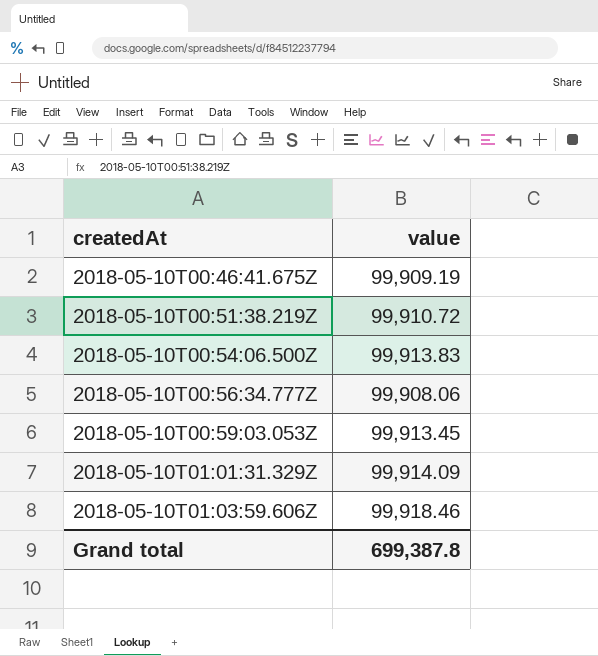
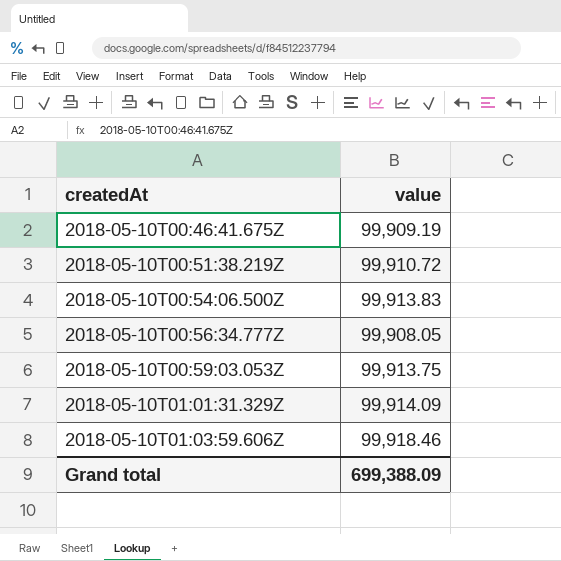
2018-05-10T00:56:34.777Z | value: 99,908.06 -> 99,908.05
2018-05-10T00:59:03.053Z | value: 99,913.45 -> 99,913.75
Grand total | value: 699,387.8 -> 699,388.09

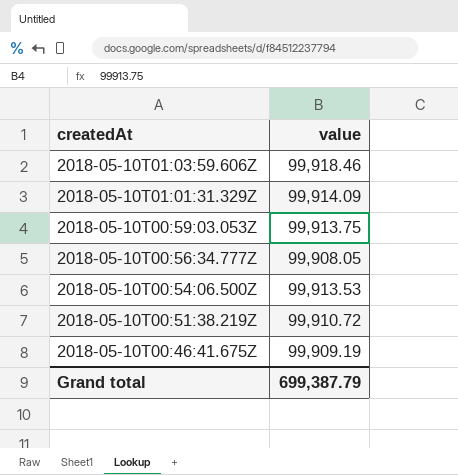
row order: createdAt ascending -> createdAt descending
2018-05-10T00:54:06.500Z | value: 99,913.83 -> 99,913.53
Grand total | value: 699,388.09 -> 699,387.79

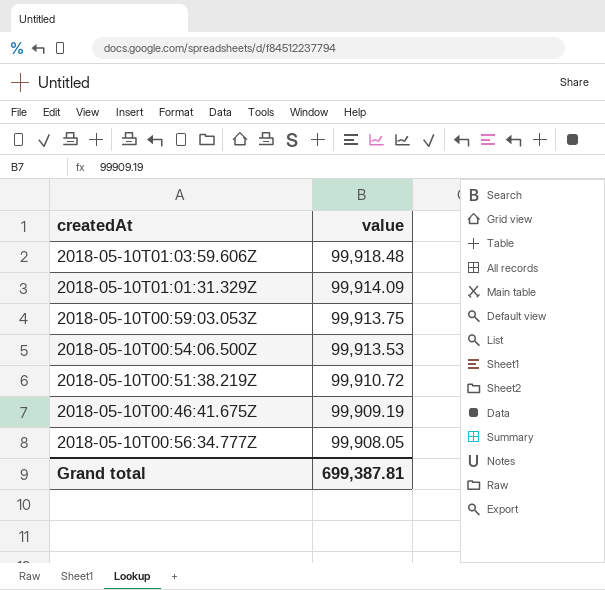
row order: createdAt descending -> value descending
2018-05-10T01:03:59.606Z | value: 99,918.46 -> 99,918.48
Grand total | value: 699,387.79 -> 699,387.81

